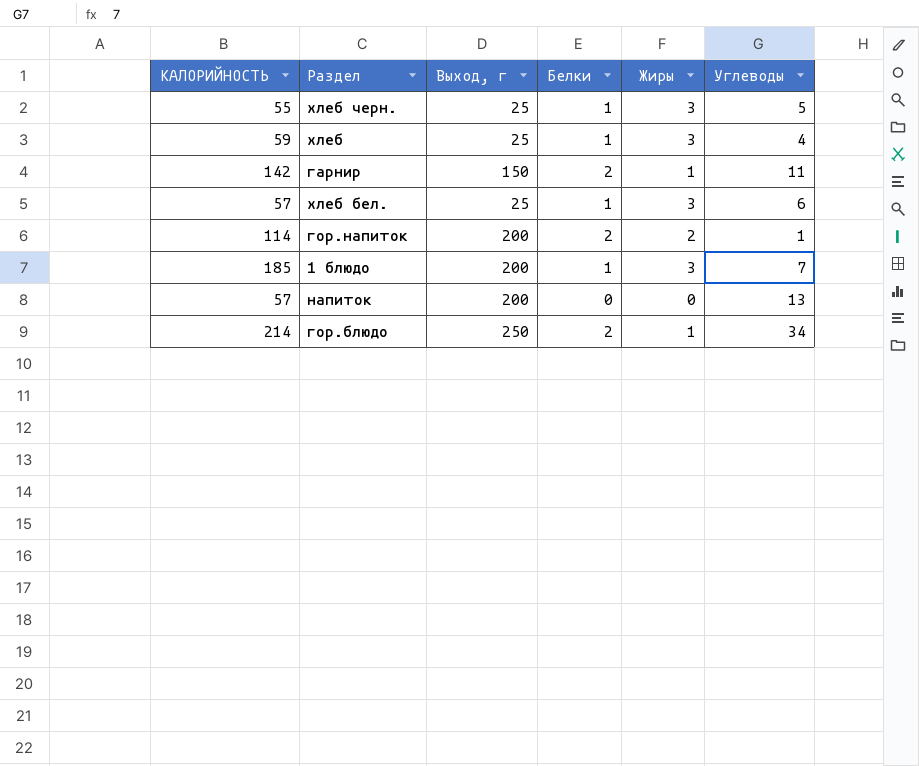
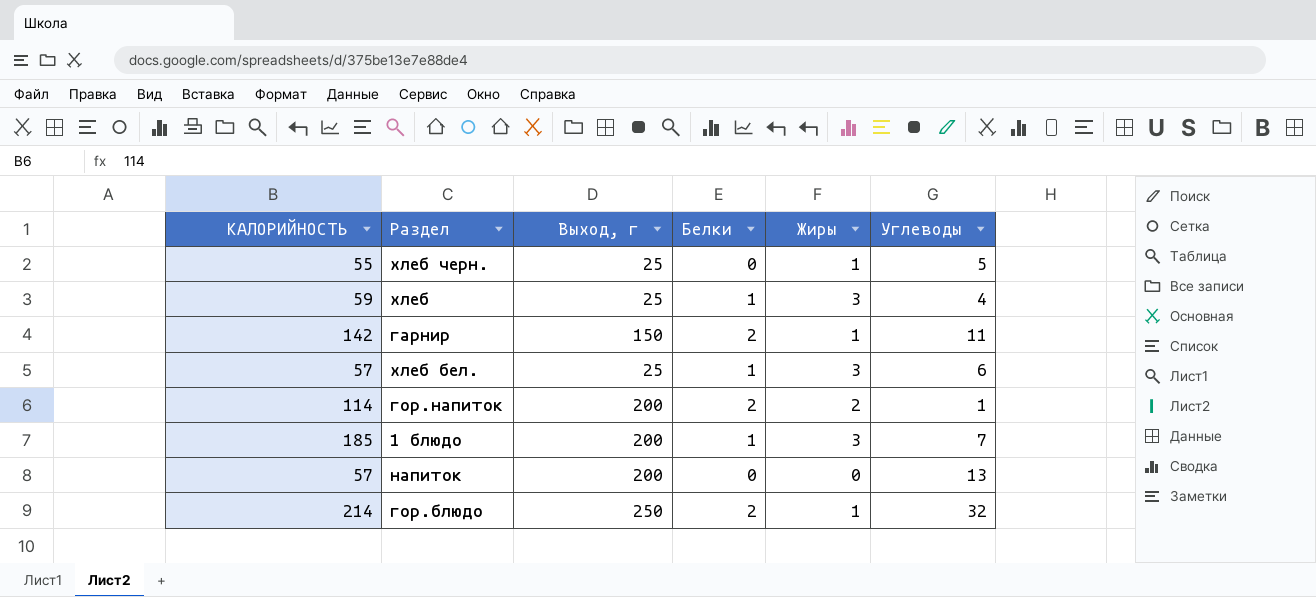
хлеб черн. | Белки: 1 -> 0
хлеб черн. | Жиры: 3 -> 1
гор.блюдо | Углеводы: 34 -> 32

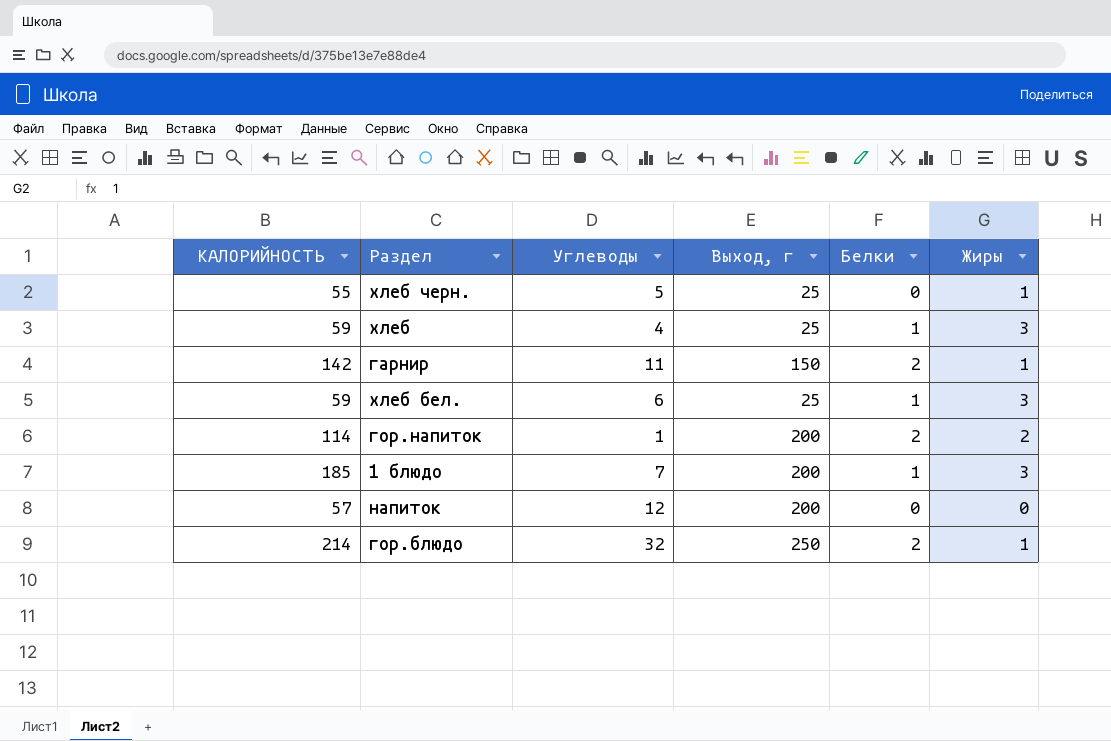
column Углеводы | position: 6 -> 3
хлеб бел. | КАЛОРИЙНОСТЬ: 57 -> 59
напиток | Углеводы: 13 -> 12

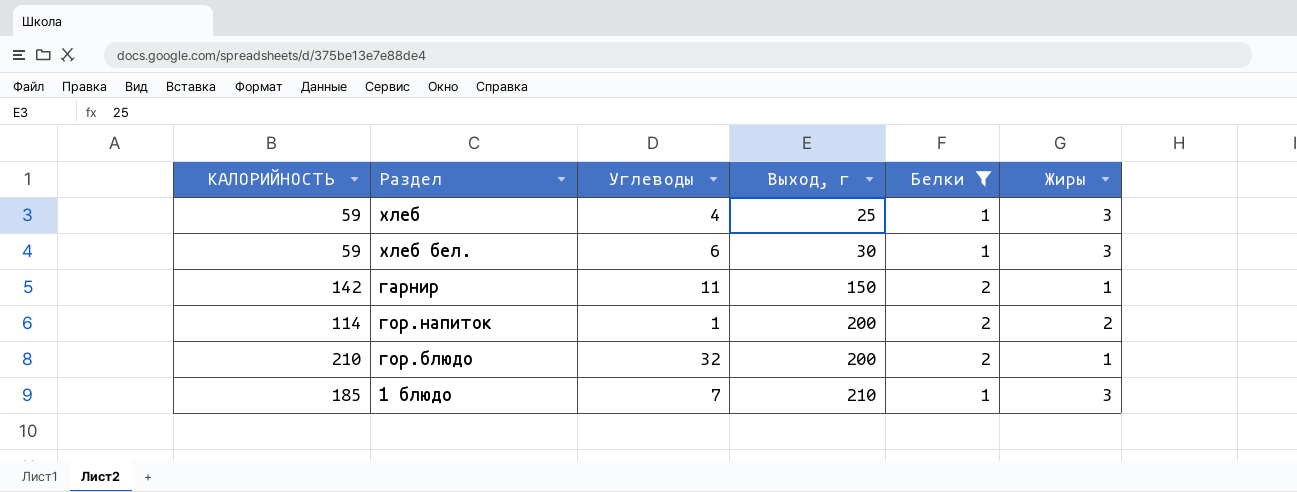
filter: none -> Белки != 0
row order: none -> Выход, г ascending
хлеб бел. | Выход, г: 25 -> 30
гор.блюдо | КАЛОРИЙНОСТЬ: 214 -> 210
гор.блюдо | Выход, г: 250 -> 200
1 блюдо | Выход, г: 200 -> 210

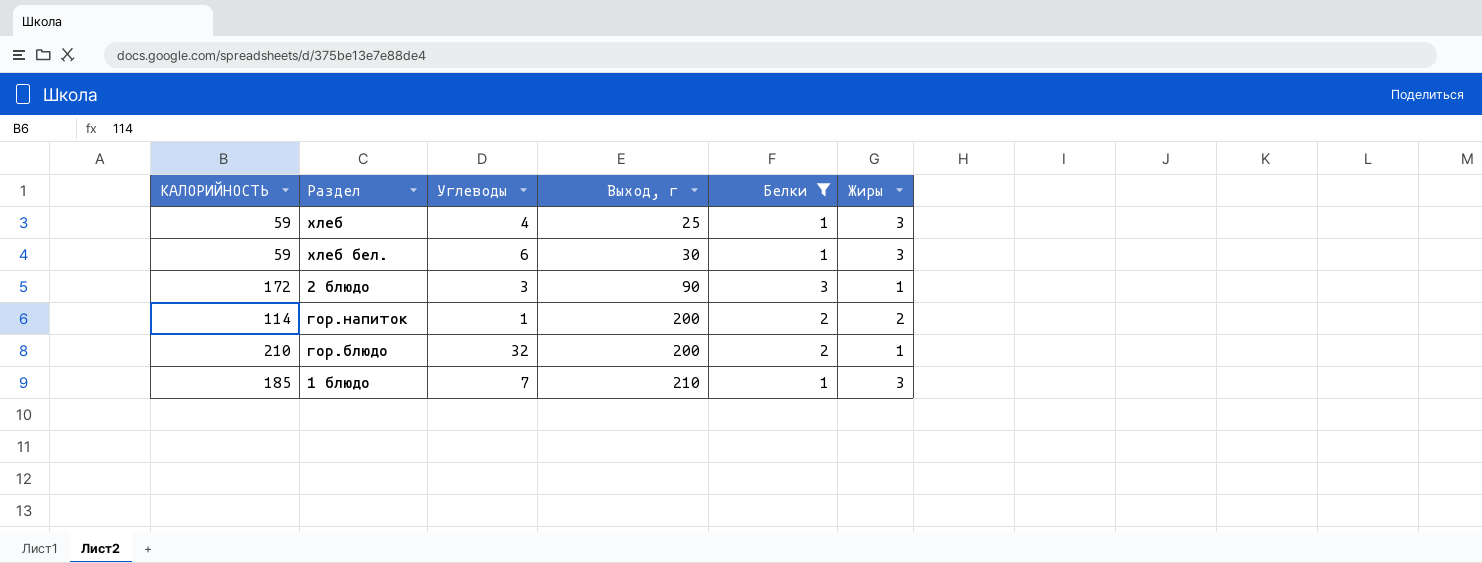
row гарнир: 142 | 11 | 150 | 2 | 1 -> none
row 2 блюдо: none -> 172 | 3 | 90 | 3 | 1

